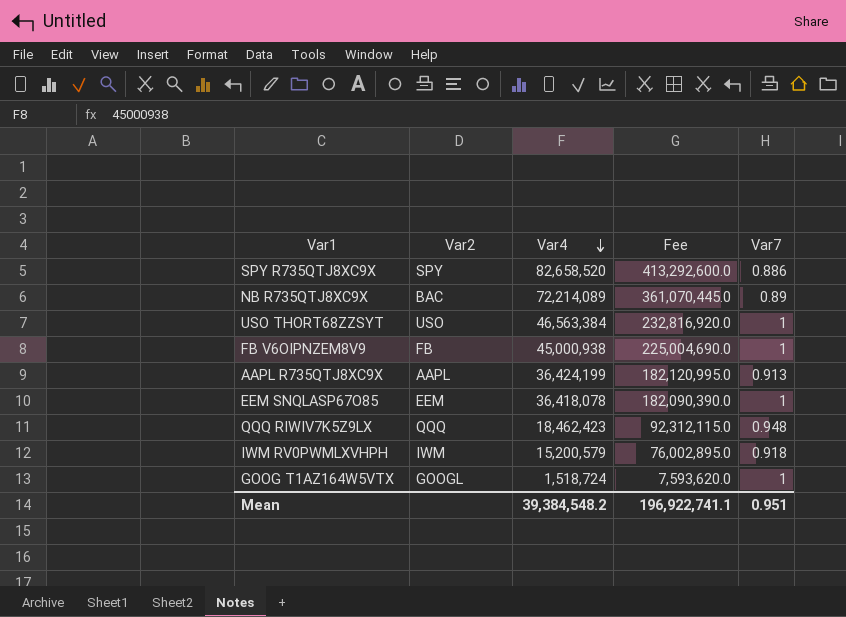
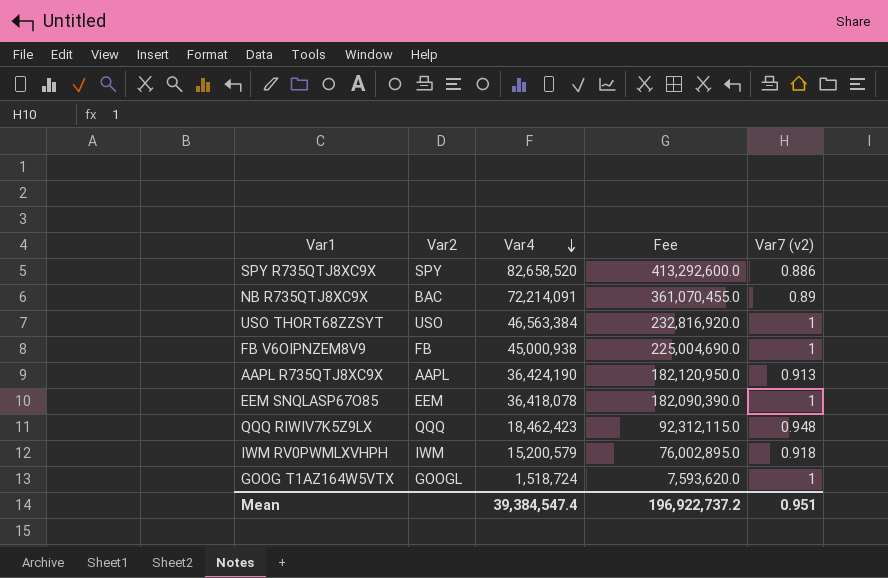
column name: Var7 -> Var7 (v2)
NB R735QTJ8XC9X | Var4: 72,214,089 -> 72,214,091
NB R735QTJ8XC9X | Fee: 361,070,445.0 -> 361,070,455.0
AAPL R735QTJ8XC9X | Var4: 36,424,199 -> 36,424,190
AAPL R735QTJ8XC9X | Fee: 182,120,995.0 -> 182,120,950.0
Mean | Var4: 39,384,548.2 -> 39,384,547.4
Mean | Fee: 196,922,741.1 -> 196,922,737.2

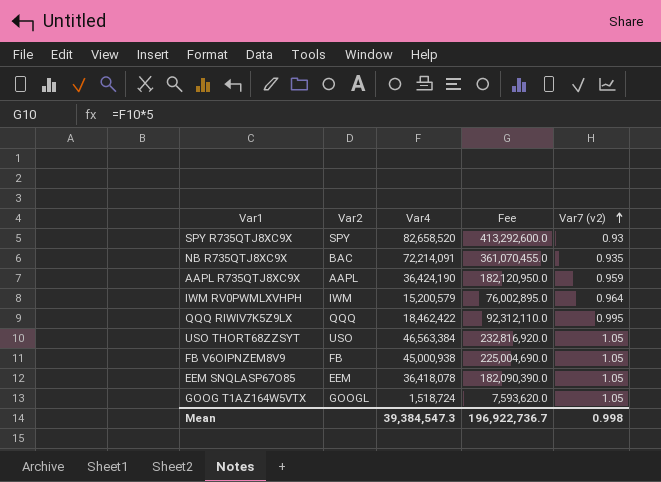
row order: Var4 descending -> Var7 (v2) ascending
SPY R735QTJ8XC9X | Var7 (v2): 0.886 -> 0.93
NB R735QTJ8XC9X | Var7 (v2): 0.89 -> 0.935
AAPL R735QTJ8XC9X | Var7 (v2): 0.913 -> 0.959
IWM RV0PWMLXVHPH | Var7 (v2): 0.918 -> 0.964
QQQ RIWIV7K5Z9LX | Var4: 18,462,423 -> 18,462,422
QQQ RIWIV7K5Z9LX | Fee: 92,312,115.0 -> 92,312,110.0
QQQ RIWIV7K5Z9LX | Var7 (v2): 0.948 -> 0.995
USO THORT68ZZSYT | Var7 (v2): 1 -> 1.05
FB V6OIPNZEM8V9 | Var7 (v2): 1 -> 1.05
EEM SNQLASP67O85 | Var7 (v2): 1 -> 1.05
GOOG T1AZ164W5VTX | Var7 (v2): 1 -> 1.05
Mean | Var4: 39,384,547.4 -> 39,384,547.3
Mean | Fee: 196,922,737.2 -> 196,922,736.7
Mean | Var7 (v2): 0.951 -> 0.998

